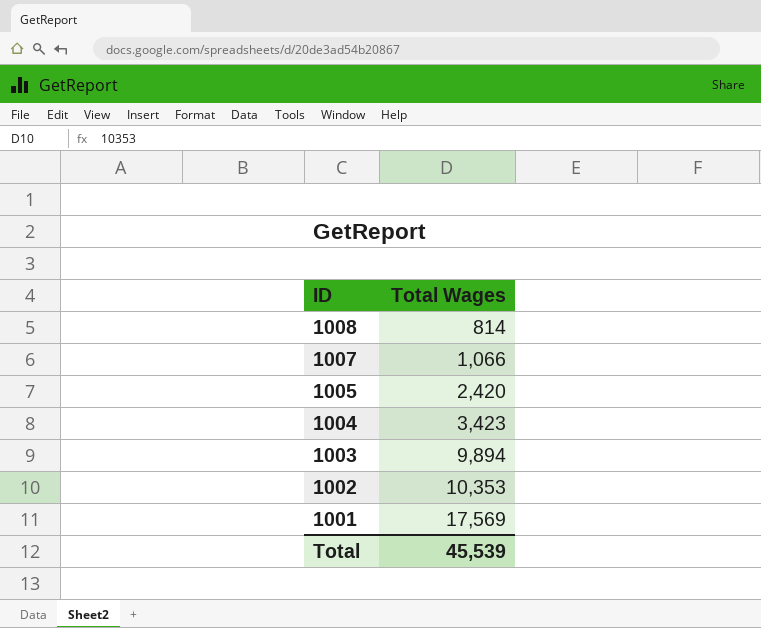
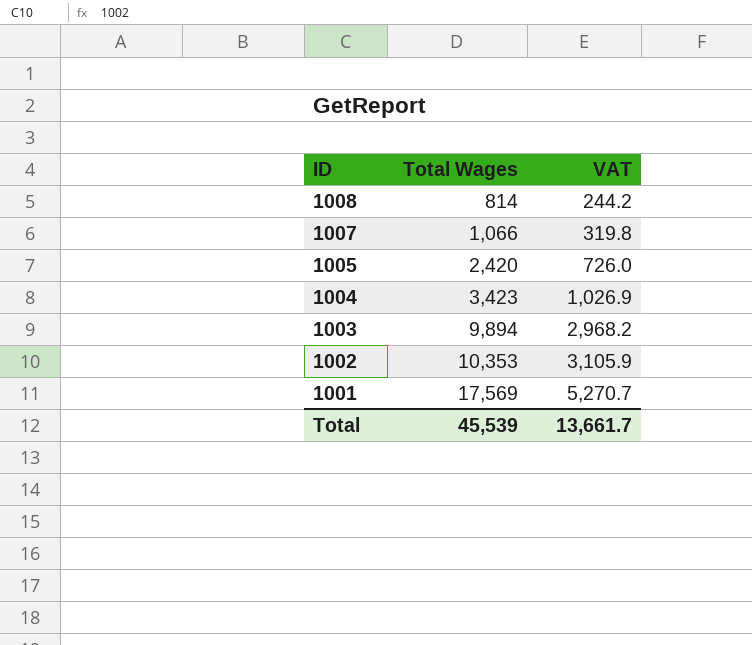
column VAT | formula: none -> [Total Wages] * 0.3

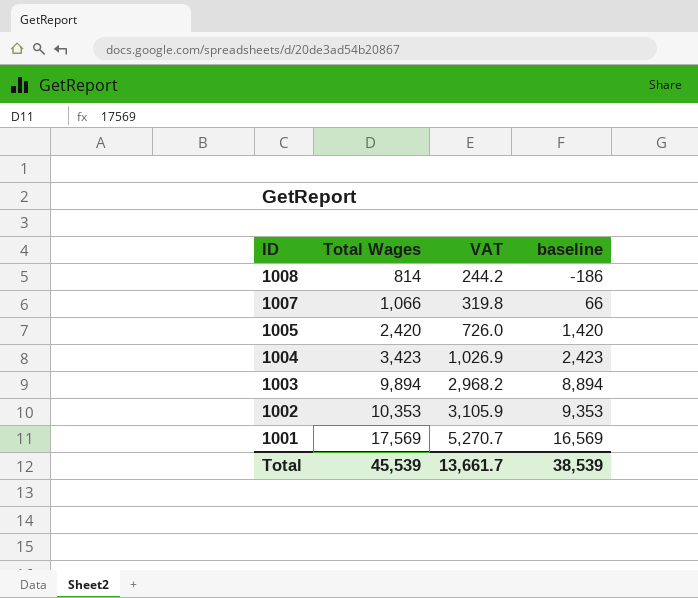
column baseline | formula: none -> [Total Wages] - 1000

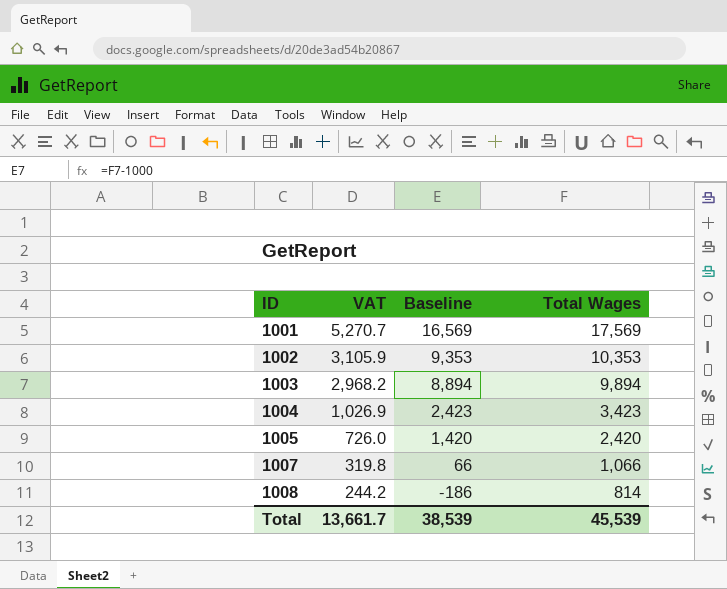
row order: ID descending -> ID ascending
column name: baseline -> Baseline
column Total Wages | position: 2 -> 4

